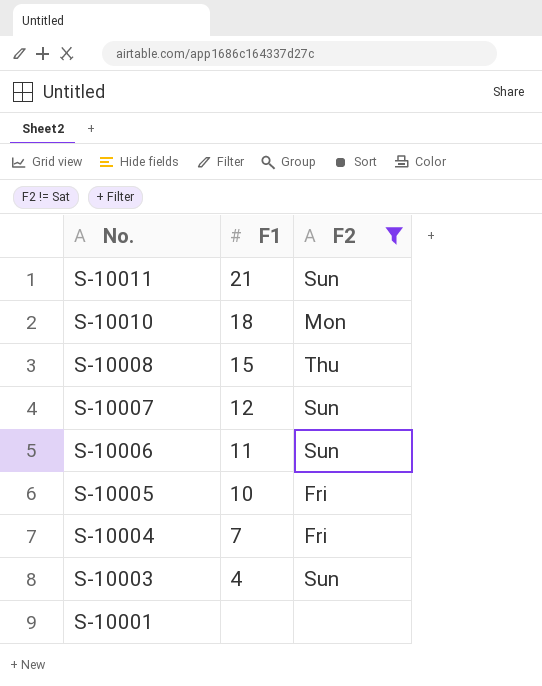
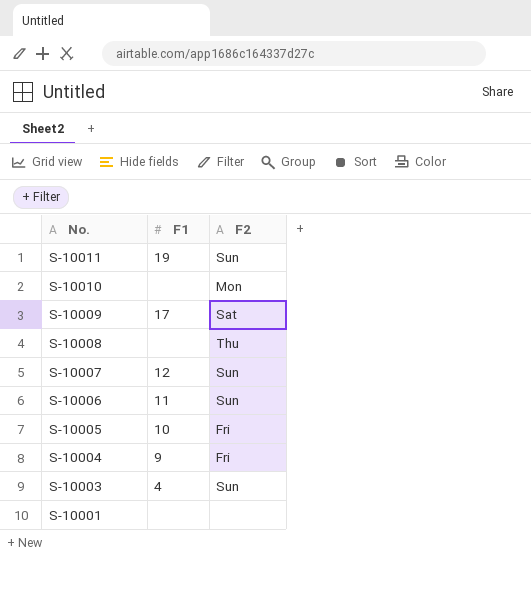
filter: F2 != Sat -> none
S-10011 | F1: 21 -> 19
S-10010 | F1: 18 -> none
S-10008 | F1: 15 -> none
S-10004 | F1: 7 -> 9

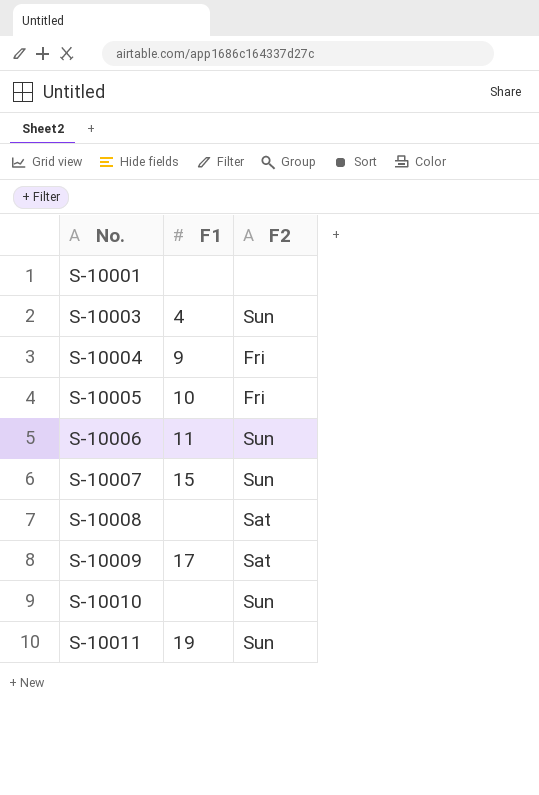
row order: No. descending -> No. ascending
S-10007 | F1: 12 -> 15
S-10008 | F2: Thu -> Sat
S-10010 | F2: Mon -> Sun

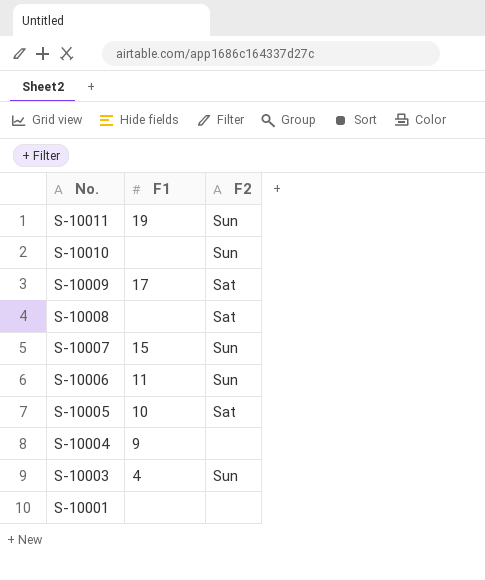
row order: No. ascending -> No. descending
S-10005 | F2: Fri -> Sat
S-10004 | F2: Fri -> none

